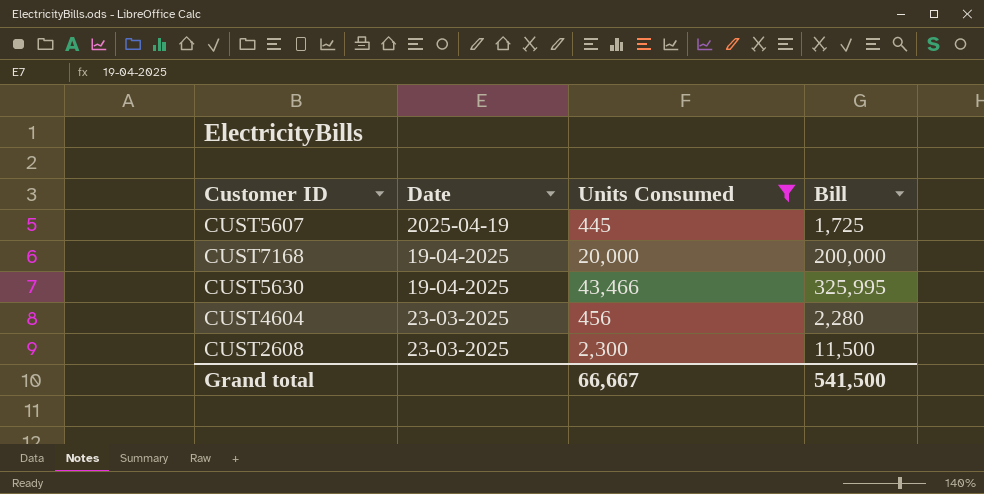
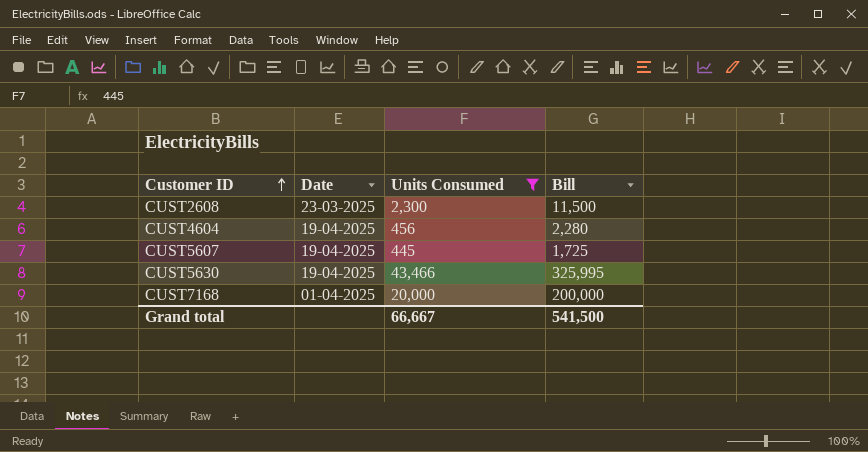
row order: none -> Customer ID ascending
CUST4604 | Date: 23-03-2025 -> 19-04-2025
CUST5607 | Date: 2025-04-19 -> 19-04-2025
CUST7168 | Date: 19-04-2025 -> 01-04-2025

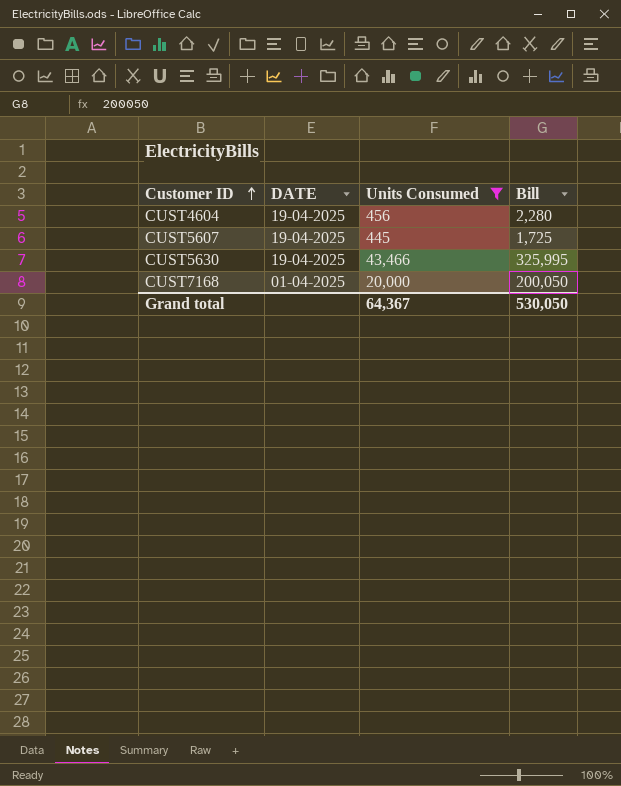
column name: Date -> DATE
row CUST2608: 23-03-2025 | 2,300 | 11,500 -> none
CUST7168 | Bill: 200,000 -> 200,050
Grand total | Units Consumed: 66,667 -> 64,367
Grand total | Bill: 541,500 -> 530,050

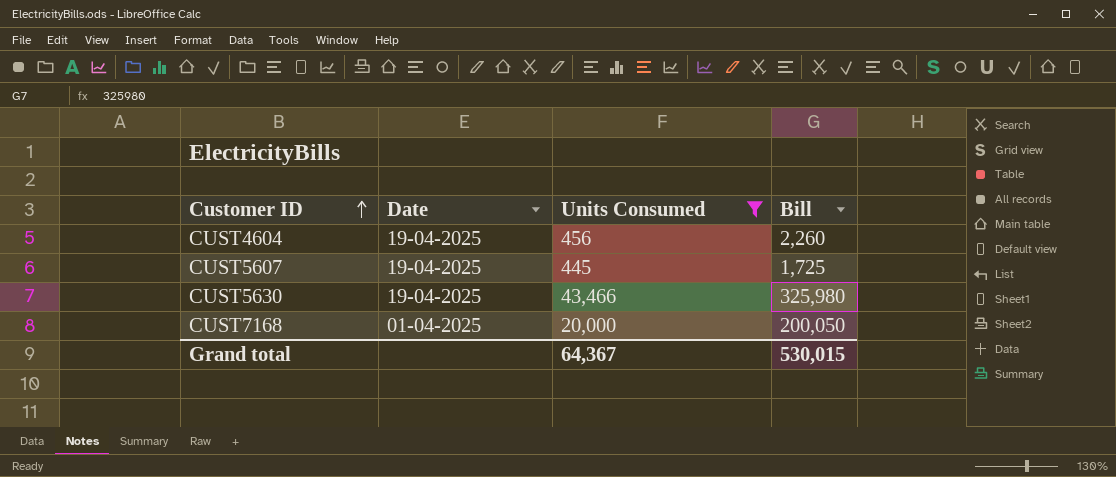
column name: DATE -> Date
CUST4604 | Bill: 2,280 -> 2,260
CUST5630 | Bill: 325,995 -> 325,980
Grand total | Bill: 530,050 -> 530,015

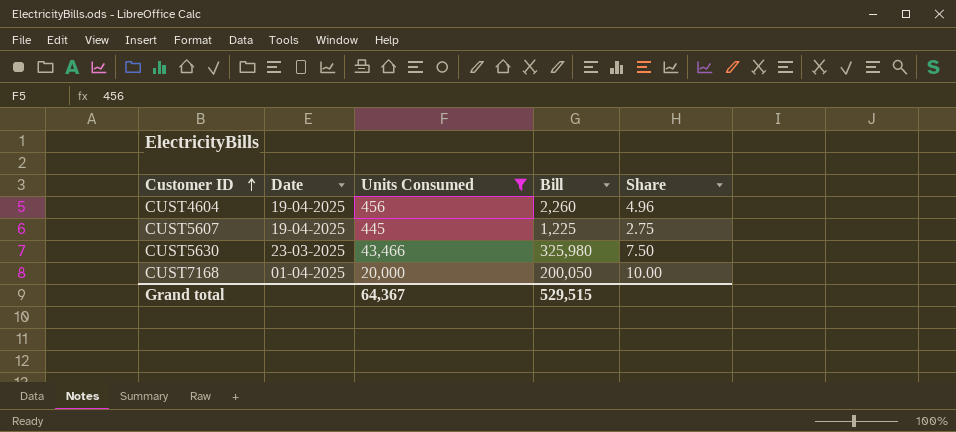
column Share | formula: none -> [Bill] / [Units Consumed]
CUST5607 | Bill: 1,725 -> 1,225
CUST5630 | Date: 19-04-2025 -> 23-03-2025
Grand total | Bill: 530,015 -> 529,515

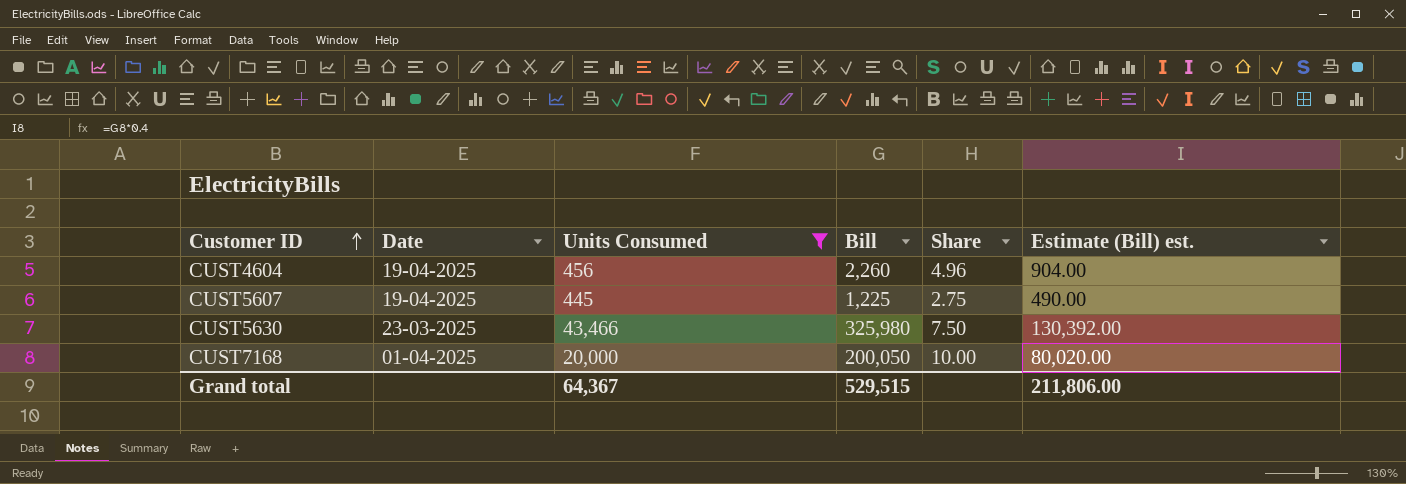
column Estimate (Bill) est. | formula: none -> [Bill] * 0.4

